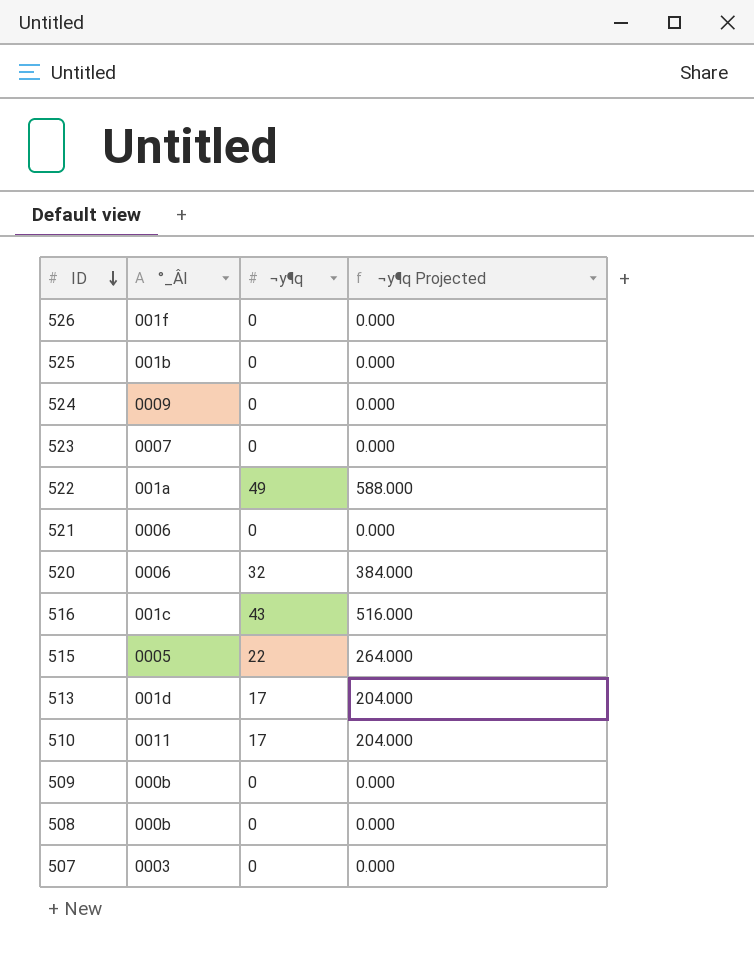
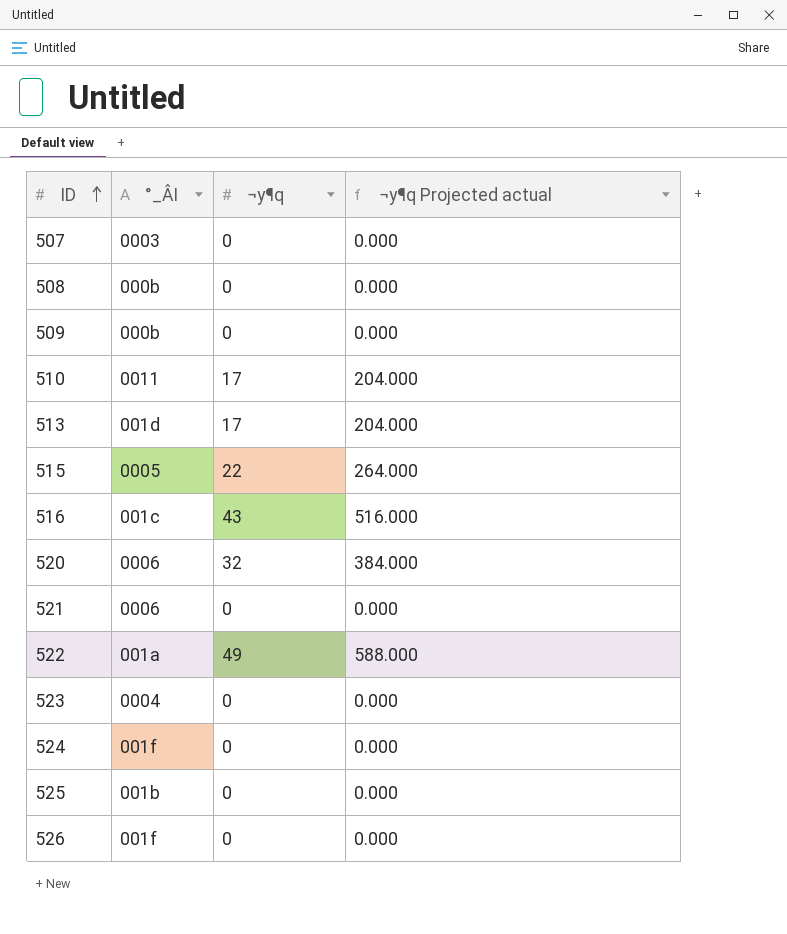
row order: ID descending -> ID ascending
column name: ¬y¶q Projected -> ¬y¶q Projected actual
523 | °_ÂI: 0007 -> 0004
524 | °_ÂI: 0009 -> 001f

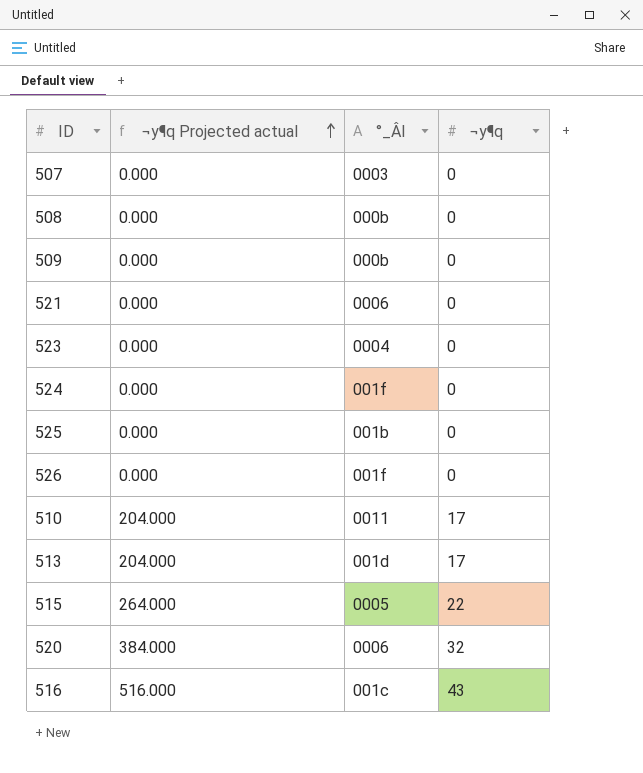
row order: ID ascending -> ¬y¶q Projected actual ascending
column ¬y¶q Projected actual | position: 4 -> 2
row 522: 001a | 49 | 588.000 -> none

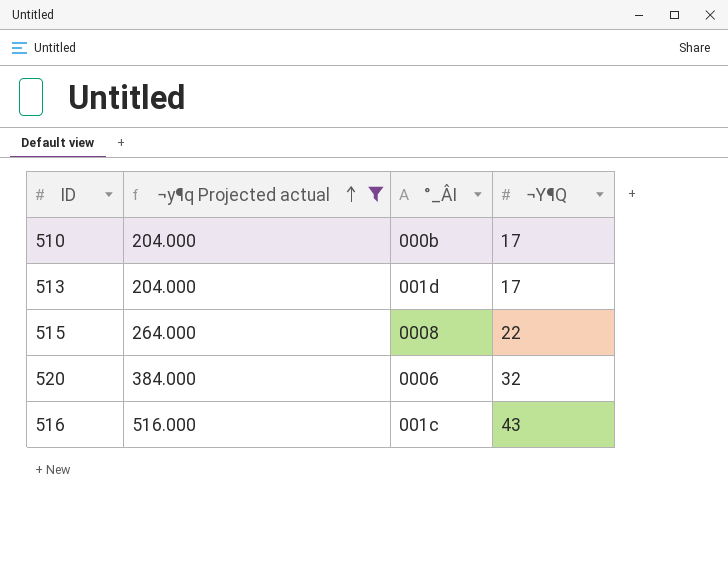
filter: none -> ¬y¶q Projected actual != 0.000
column name: ¬y¶q -> ¬Y¶Q
510 | °_ÂI: 0011 -> 000b
515 | °_ÂI: 0005 -> 0008

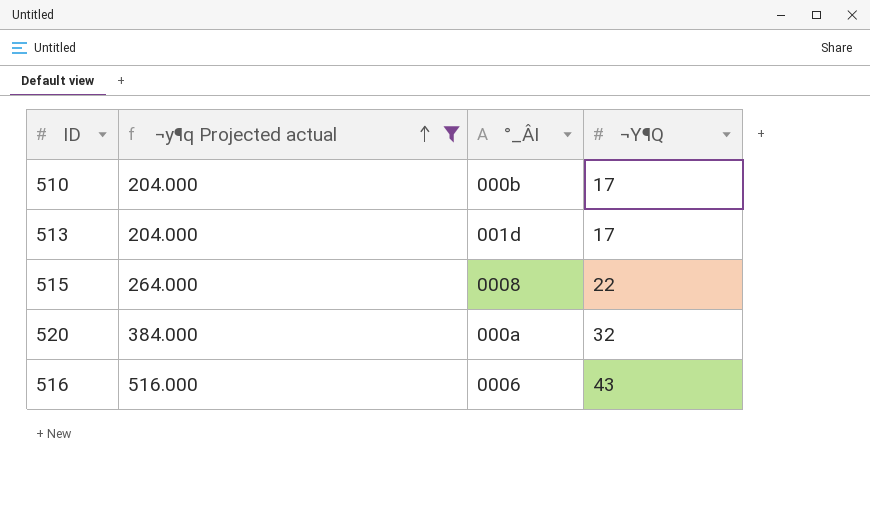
520 | °_ÂI: 0006 -> 000a
516 | °_ÂI: 001c -> 0006

